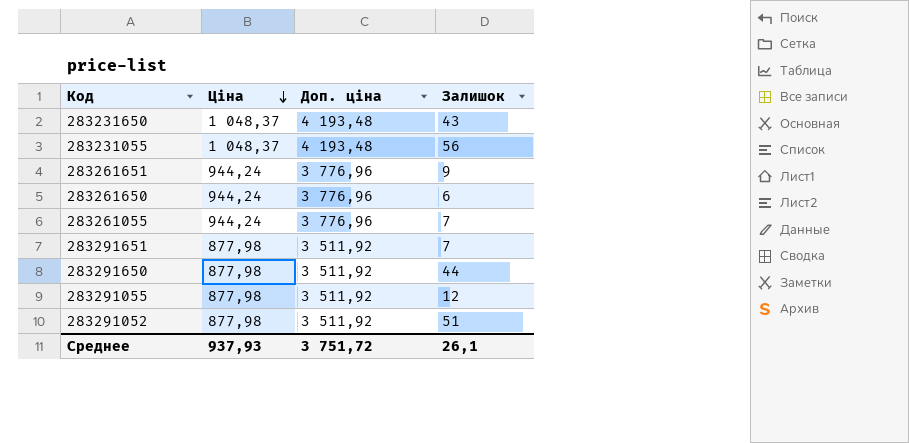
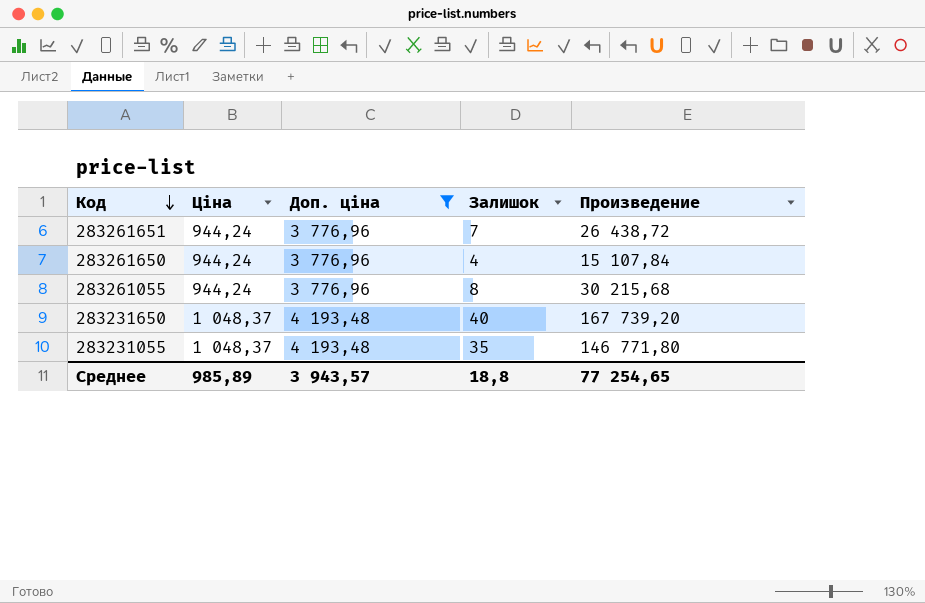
filter: none -> Доп. ціна != 3 511,92
row order: Ціна descending -> Код descending
column Произведение | formula: none -> [Доп. ціна] * [Залишок]
283261651 | Залишок: 9 -> 7
283261650 | Залишок: 6 -> 4
283261055 | Залишок: 7 -> 8
283231650 | Залишок: 43 -> 40
283231055 | Залишок: 56 -> 35
Среднее | Ціна: 937,93 -> 985,89
Среднее | Доп. ціна: 3 751,72 -> 3 943,57
Среднее | Залишок: 26,1 -> 18,8

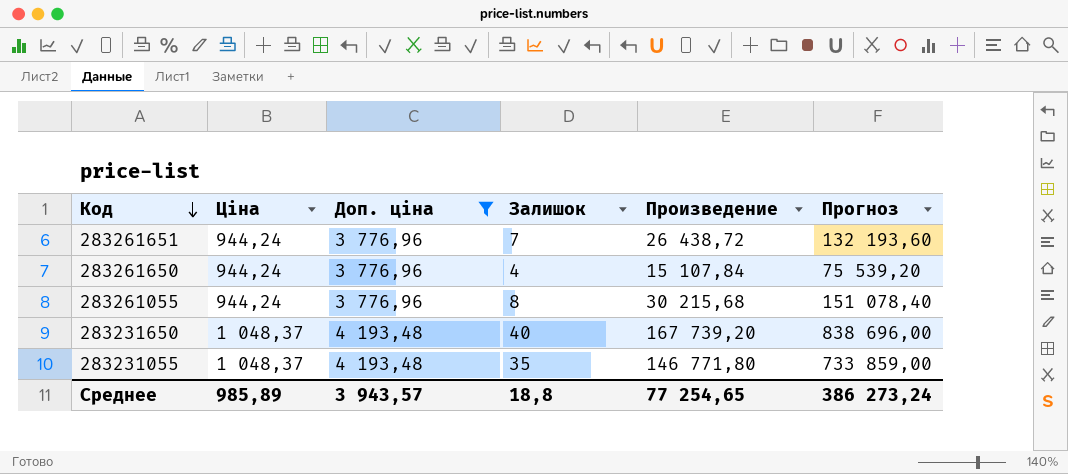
column Прогноз | formula: none -> [Произведение] * 5

